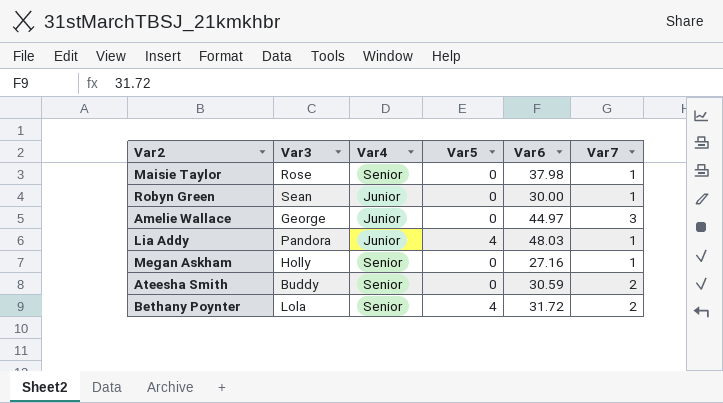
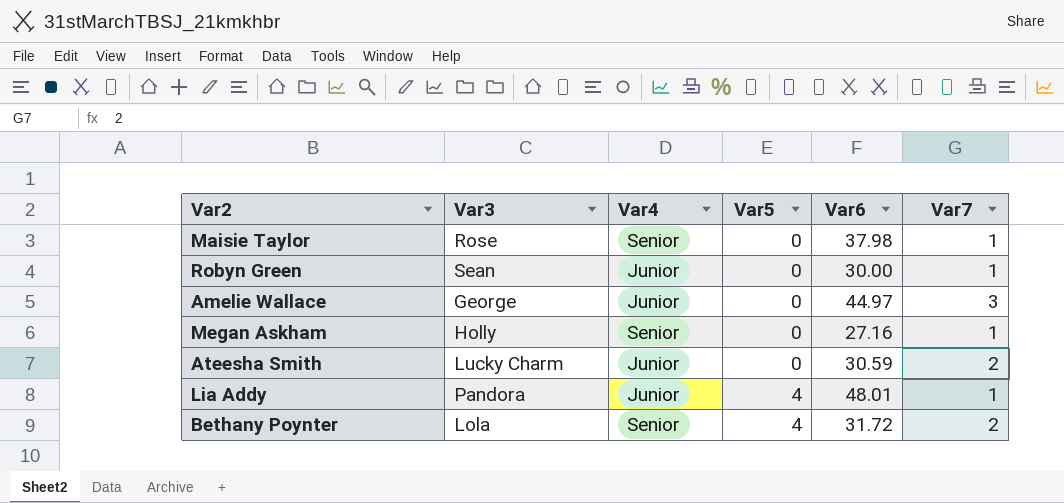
row order: none -> Var5 ascending
Ateesha Smith | Var3: Buddy -> Lucky Charm
Ateesha Smith | Var4: Senior -> Junior
Lia Addy | Var6: 48.03 -> 48.01

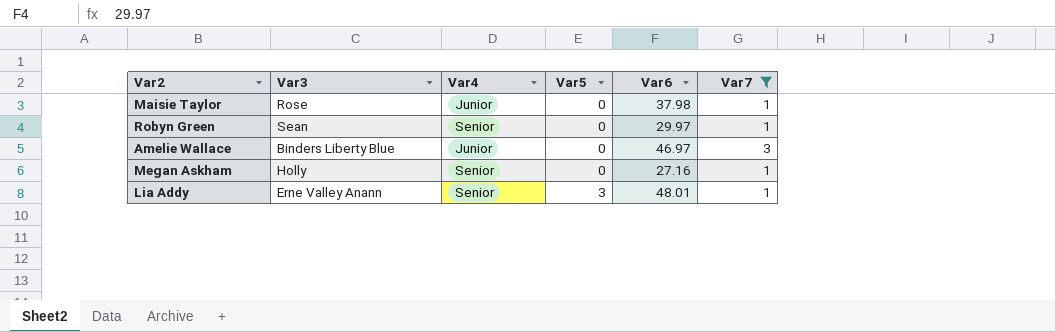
filter: none -> Var7 != 2
Maisie Taylor | Var4: Senior -> Junior
Robyn Green | Var4: Junior -> Senior
Robyn Green | Var6: 30.00 -> 29.97
Amelie Wallace | Var3: George -> Binders Liberty Blue
Amelie Wallace | Var6: 44.97 -> 46.97
Lia Addy | Var3: Pandora -> Erne Valley Anann
Lia Addy | Var4: Junior -> Senior
Lia Addy | Var5: 4 -> 3

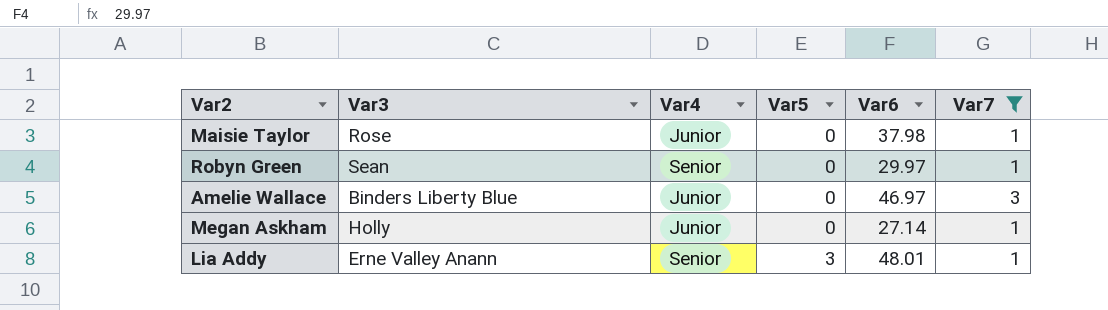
Megan Askham | Var4: Senior -> Junior
Megan Askham | Var6: 27.16 -> 27.14

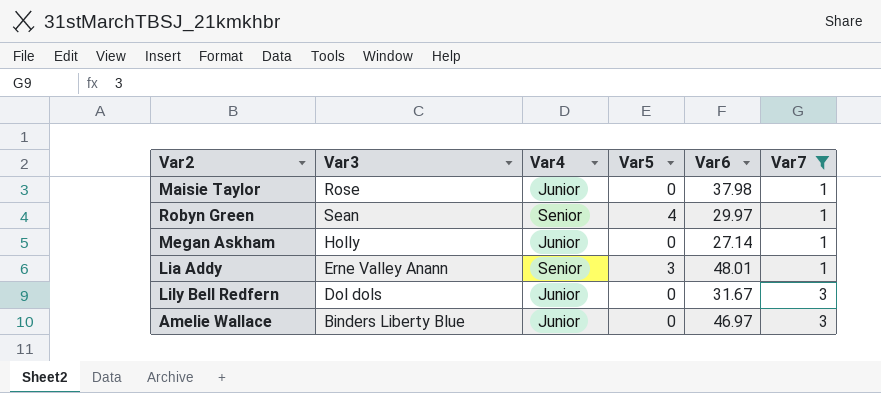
row order: Var5 ascending -> Var7 ascending
Robyn Green | Var5: 0 -> 4
row Lily Bell Redfern: none -> Dol dols | Junior | 0 | 31.67 | 3

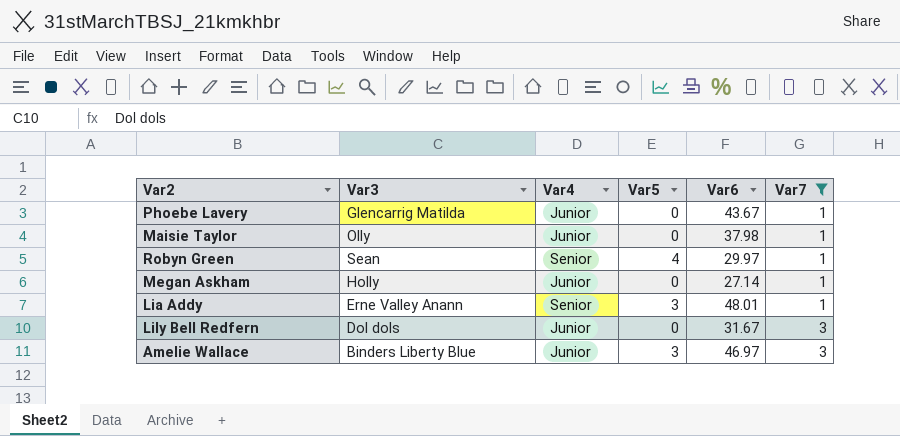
row Phoebe Lavery: none -> Glencarrig Matilda | Junior | 0 | 43.67 | 1
Maisie Taylor | Var3: Rose -> Olly
Amelie Wallace | Var5: 0 -> 3

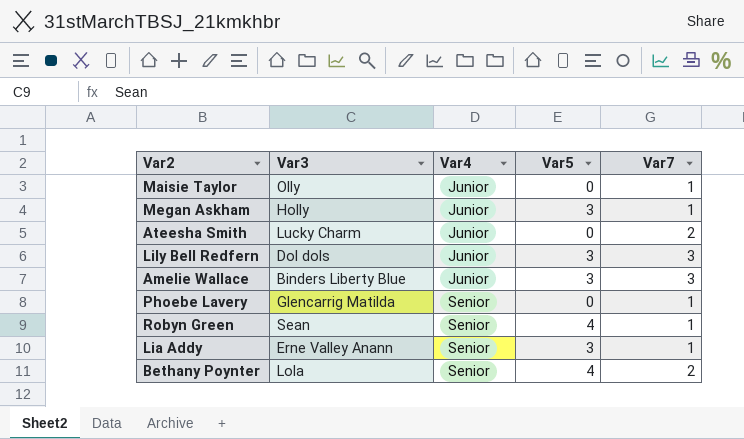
filter: Var7 != 2 -> none
row order: Var7 ascending -> Var4 ascending
column Var6 | position: 5 -> none
Megan Askham | Var5: 0 -> 3
Lily Bell Redfern | Var5: 0 -> 3
Phoebe Lavery | Var4: Junior -> Senior

